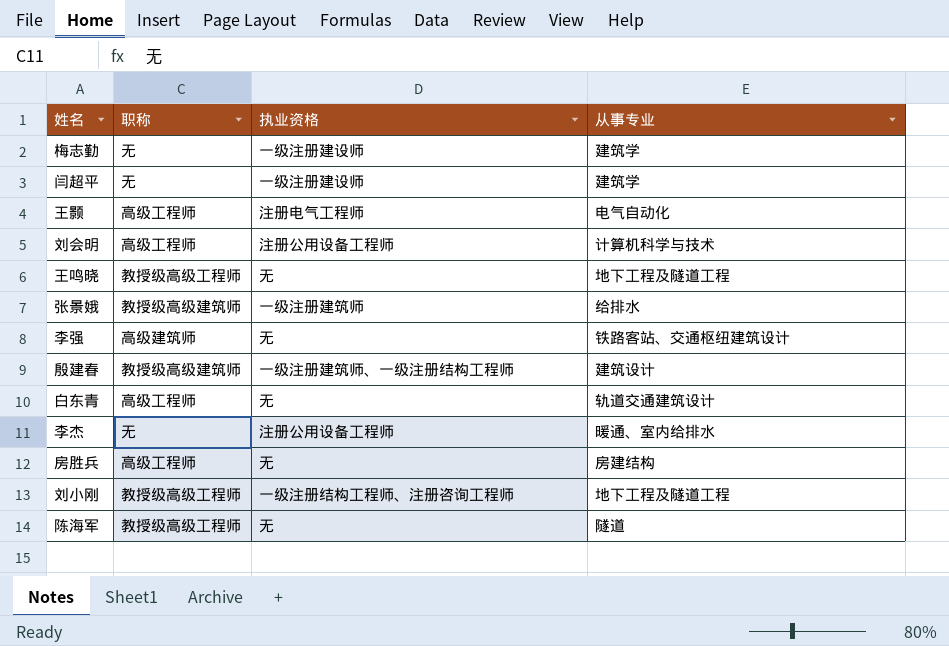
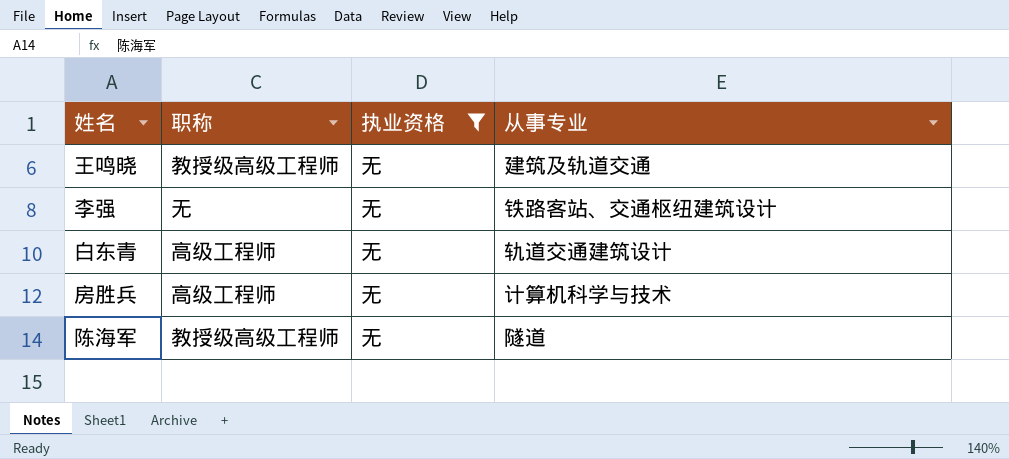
filter: none -> 执业资格 = 无
王鸣晓 | 从事专业: 地下工程及隧道工程 -> 建筑及轨道交通
李强 | 职称: 高级建筑师 -> 无
房胜兵 | 从事专业: 房建结构 -> 计算机科学与技术

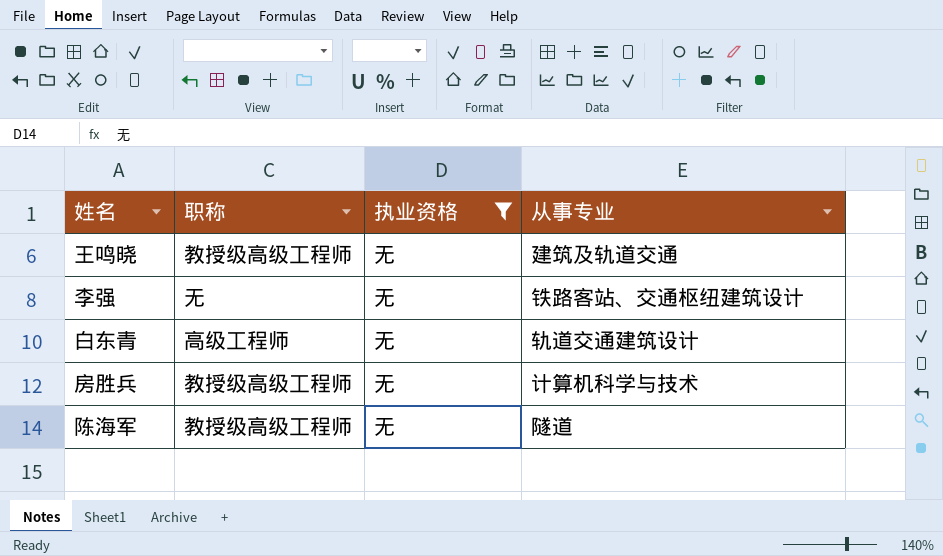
房胜兵 | 职称: 高级工程师 -> 教授级高级工程师

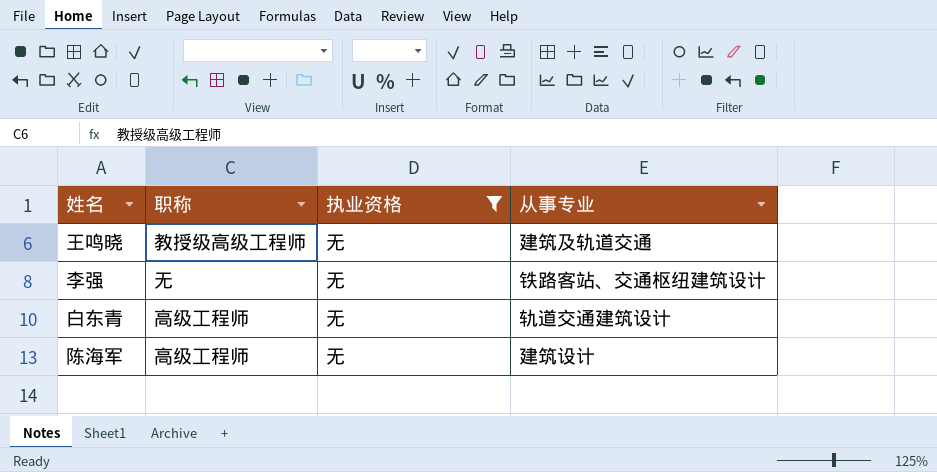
row 房胜兵: 教授级高级工程师 | 无 | 计算机科学与技术 -> none
陈海军 | 职称: 教授级高级工程师 -> 高级工程师
陈海军 | 从事专业: 隧道 -> 建筑设计

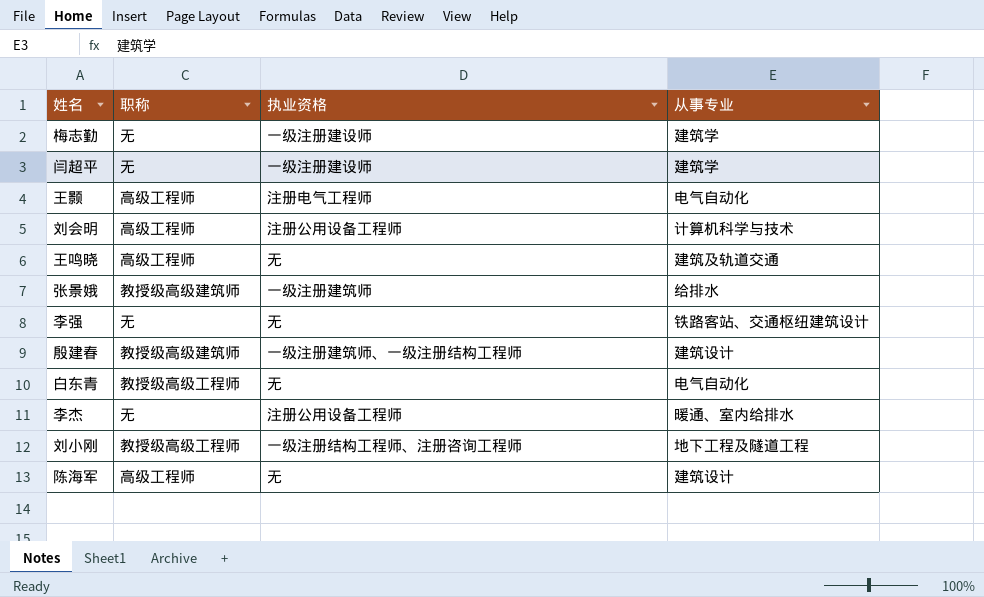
filter: 执业资格 = 无 -> none
王鸣晓 | 职称: 教授级高级工程师 -> 高级工程师
白东青 | 职称: 高级工程师 -> 教授级高级工程师
白东青 | 从事专业: 轨道交通建筑设计 -> 电气自动化

